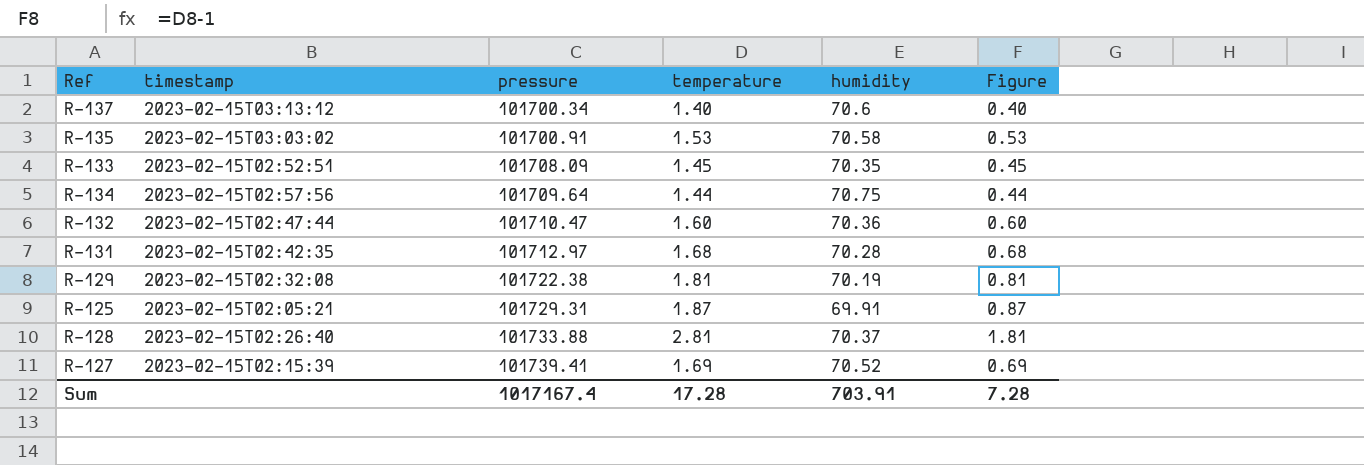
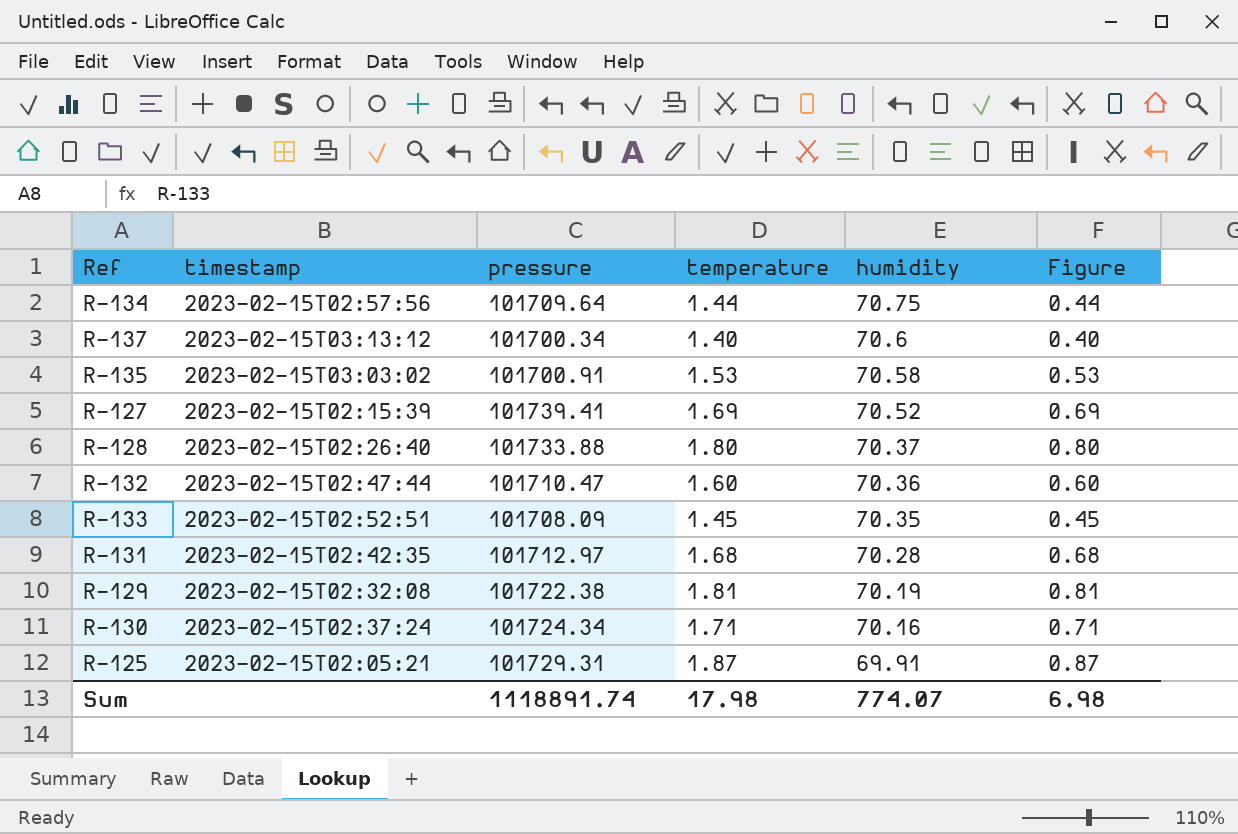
row order: pressure ascending -> humidity descending
R-128 | temperature: 2.81 -> 1.80
R-128 | Figure: 1.81 -> 0.80
row R-130: none -> 2023-02-15T02:37:24 | 101724.34 | 1.71 | 70.16 | 0.71
Sum | pressure: 1017167.4 -> 1118891.74
Sum | temperature: 17.28 -> 17.98
Sum | humidity: 703.91 -> 774.07
Sum | Figure: 7.28 -> 6.98

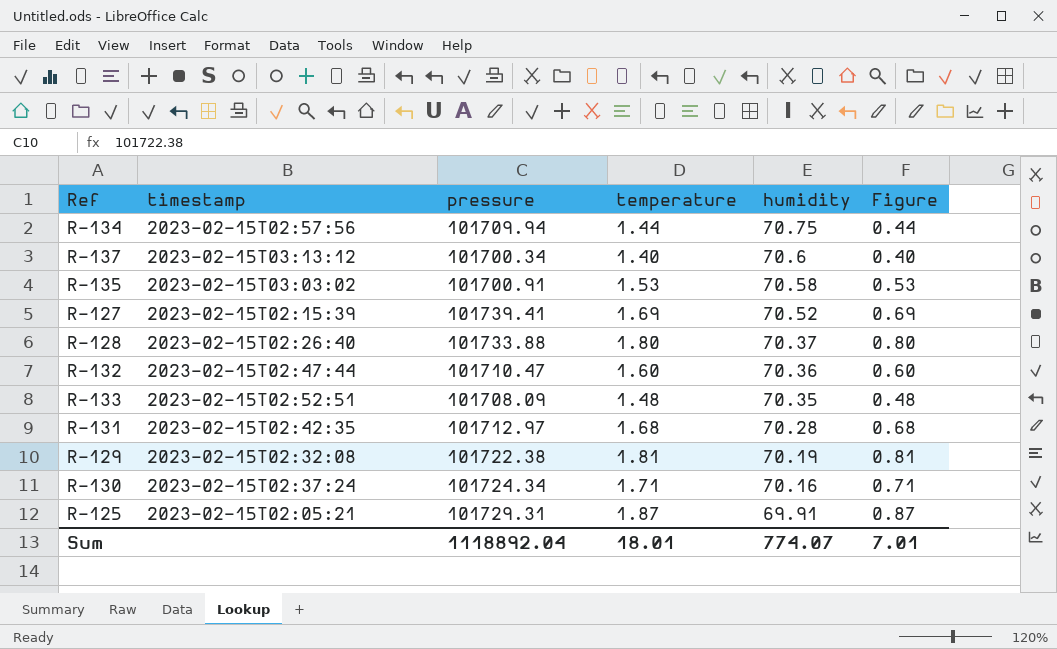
R-134 | pressure: 101709.64 -> 101709.94
R-133 | temperature: 1.45 -> 1.48
R-133 | Figure: 0.45 -> 0.48
Sum | pressure: 1118891.74 -> 1118892.04
Sum | temperature: 17.98 -> 18.01
Sum | Figure: 6.98 -> 7.01

